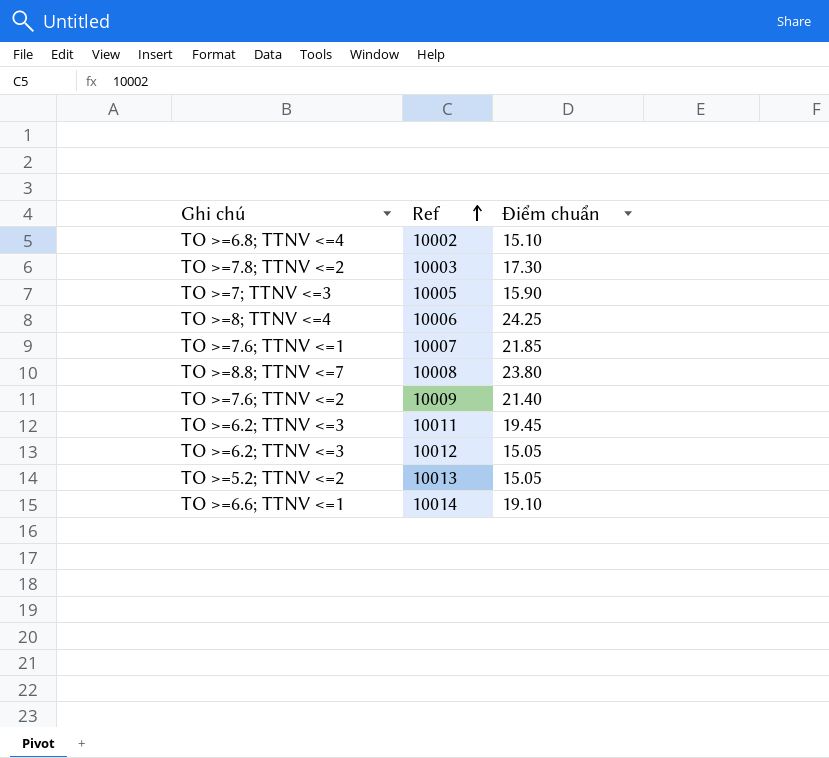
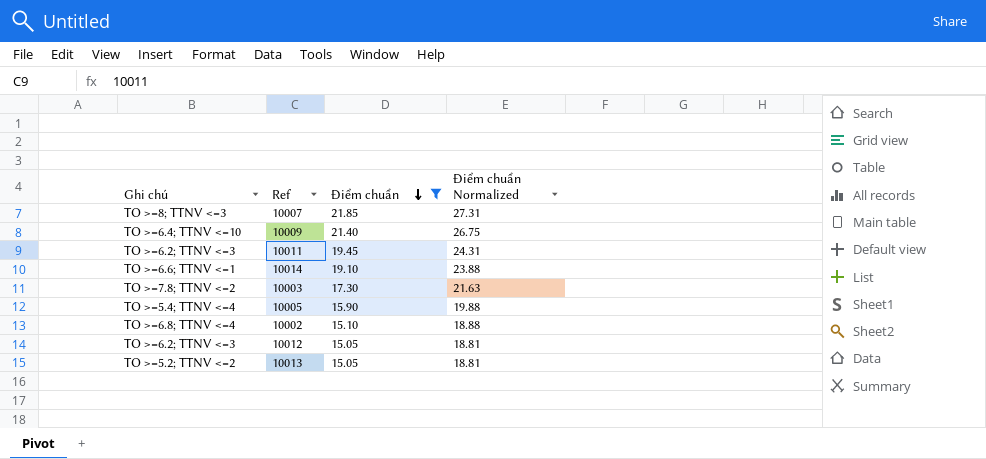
filter: none -> Điểm chuẩn <= 21.85
row order: Ref ascending -> Điểm chuẩn descending
column Điểm chuẩn Normalized | formula: none -> [Điểm chuẩn] * 1.25
10007 | Ghi chú: TO >=7.6; TTNV <=1 -> TO >=8; TTNV <=3
10009 | Ghi chú: TO >=7.6; TTNV <=2 -> TO >=6.4; TTNV <=10
10005 | Ghi chú: TO >=7; TTNV <=3 -> TO >=5.4; TTNV <=4

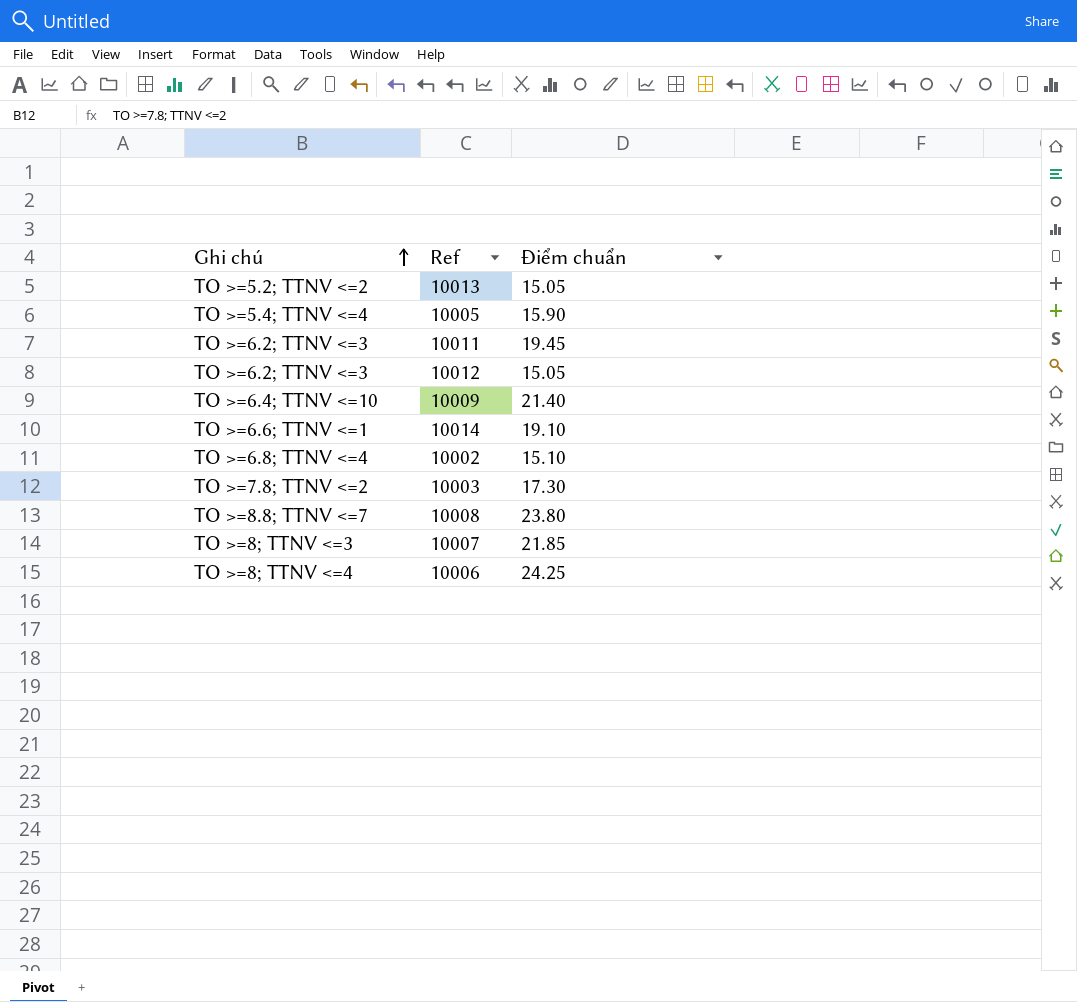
filter: Điểm chuẩn <= 21.85 -> none
row order: Điểm chuẩn descending -> Ghi chú ascending
column Điểm chuẩn Normalized | formula: [Điểm chuẩn] * 1.25 -> none

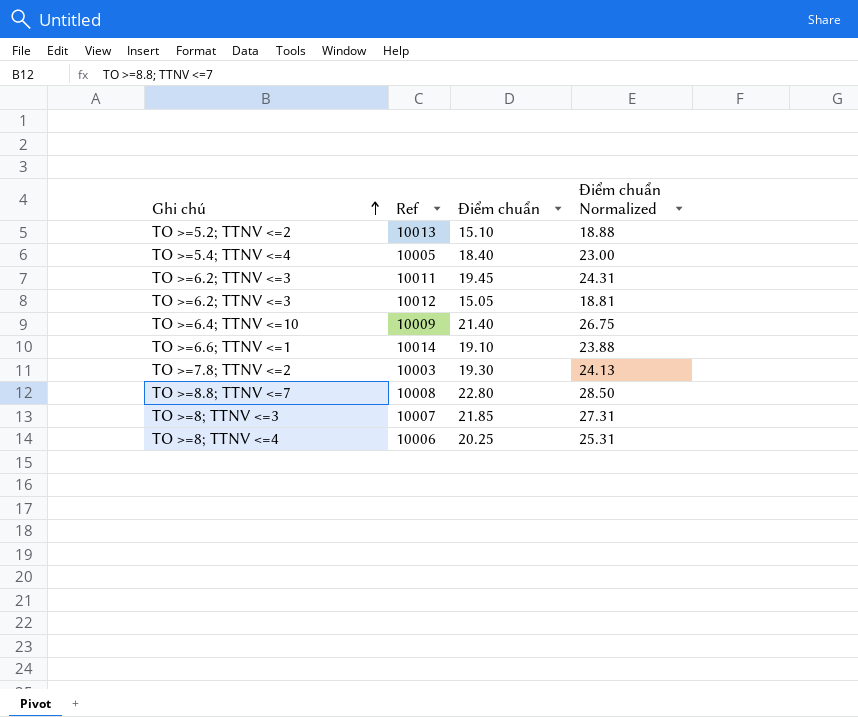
column Điểm chuẩn Normalized | formula: none -> [Điểm chuẩn] * 1.25
row 10002: TO >=6.8; TTNV <=4 | 15.10 -> none
10013 | Điểm chuẩn: 15.05 -> 15.10
10005 | Điểm chuẩn: 15.90 -> 18.40
10003 | Điểm chuẩn: 17.30 -> 19.30
10008 | Điểm chuẩn: 23.80 -> 22.80
10006 | Điểm chuẩn: 24.25 -> 20.25

